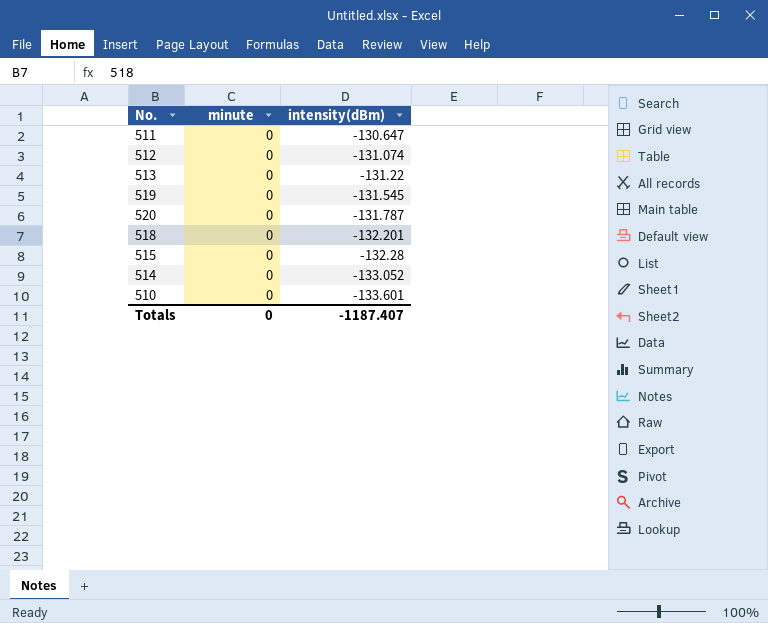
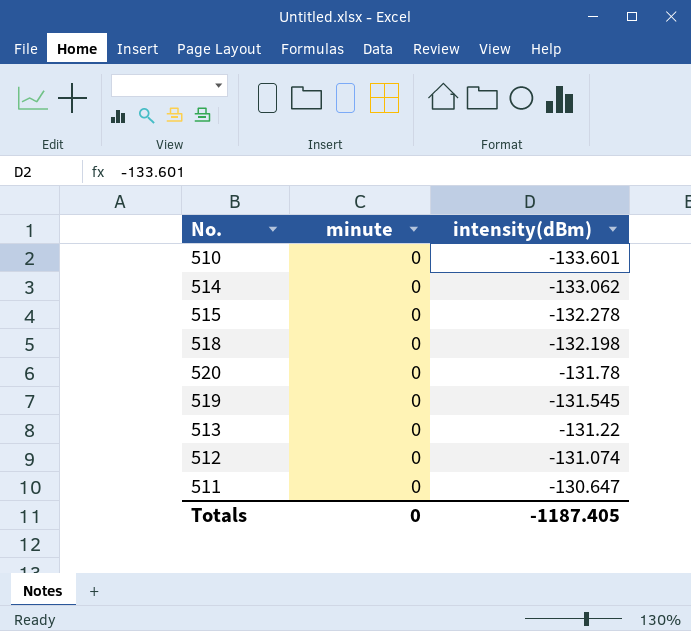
row order: intensity(dBm) descending -> intensity(dBm) ascending
514 | intensity(dBm): -133.052 -> -133.062
515 | intensity(dBm): -132.28 -> -132.278
518 | intensity(dBm): -132.201 -> -132.198
520 | intensity(dBm): -131.787 -> -131.78
Totals | intensity(dBm): -1187.407 -> -1187.405

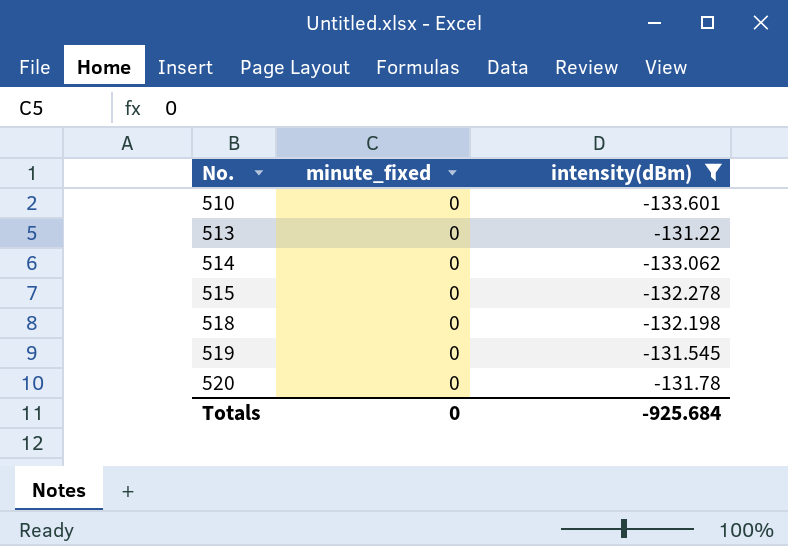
filter: none -> intensity(dBm) <= -131.22
row order: intensity(dBm) ascending -> No. ascending
column name: minute -> minute_fixed
Totals | intensity(dBm): -1187.405 -> -925.684

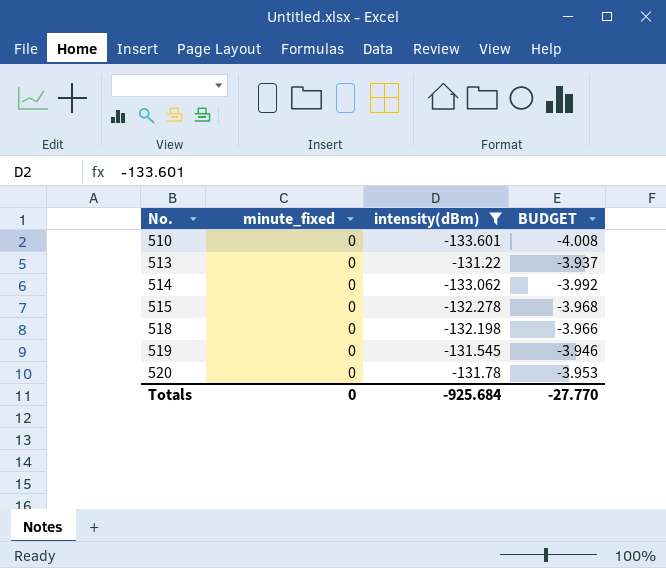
column BUDGET | formula: none -> [intensity(dBm)] * 0.03

